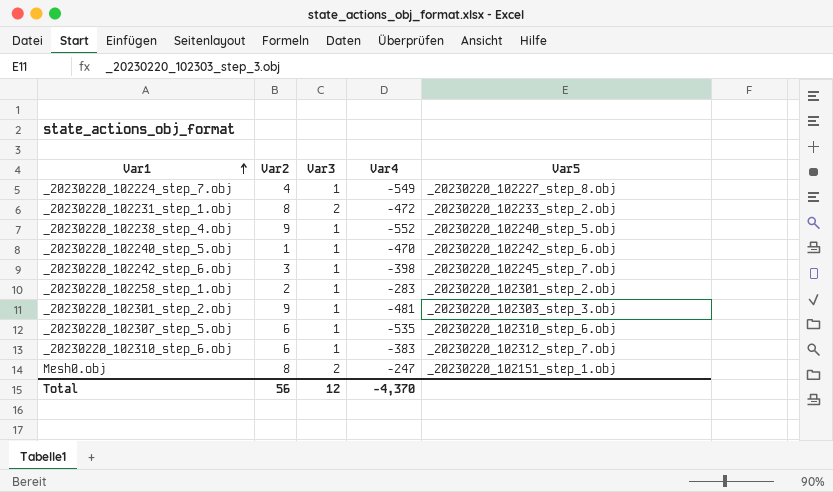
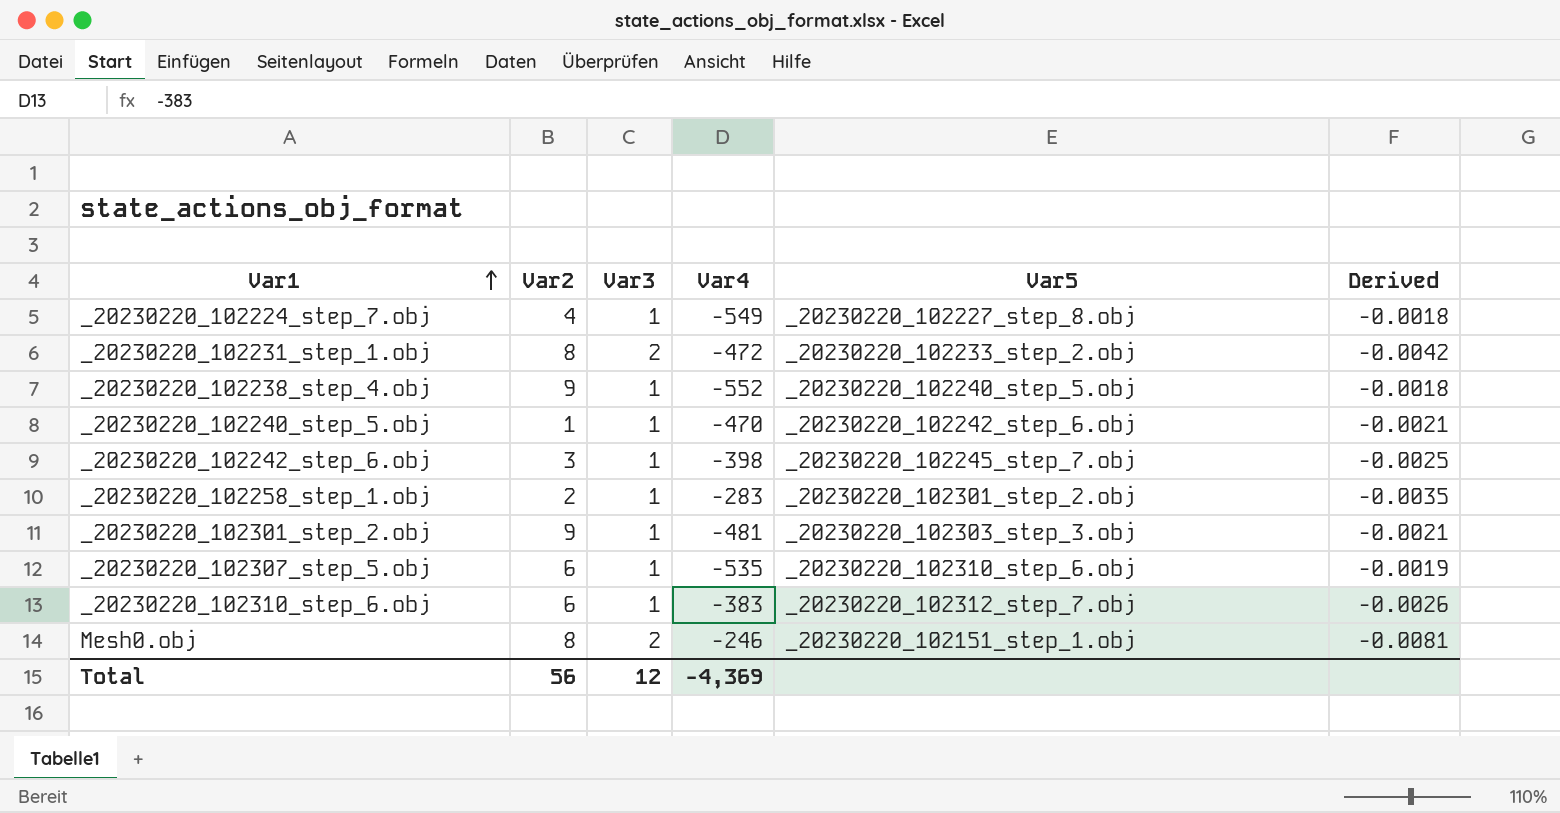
column Derived | formula: none -> [Var3] / [Var4]
Mesh0.obj | Var4: -247 -> -246
Total | Var4: -4,370 -> -4,369

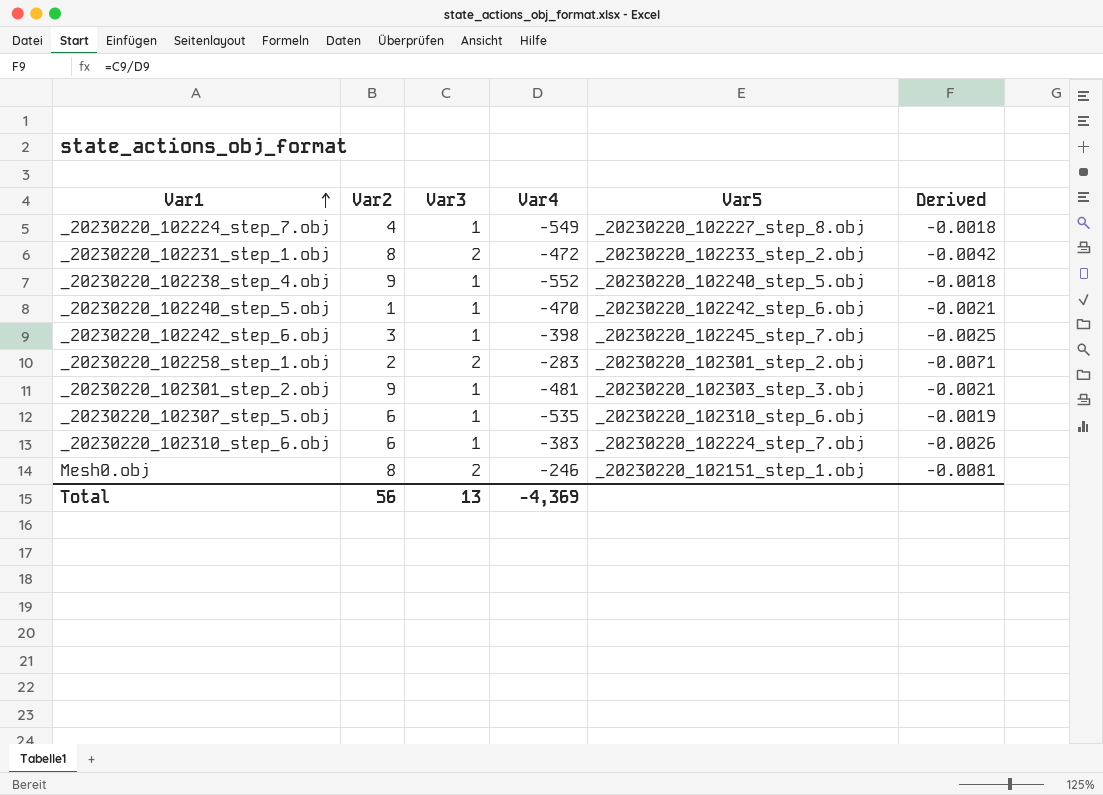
_20230220_102258_step_1.obj | Var3: 1 -> 2
_20230220_102258_step_1.obj | Derived: -0.0035 -> -0.0071
_20230220_102310_step_6.obj | Var5: _20230220_102312_step_7.obj -> _20230220_102224_step_7.obj
Total | Var3: 12 -> 13

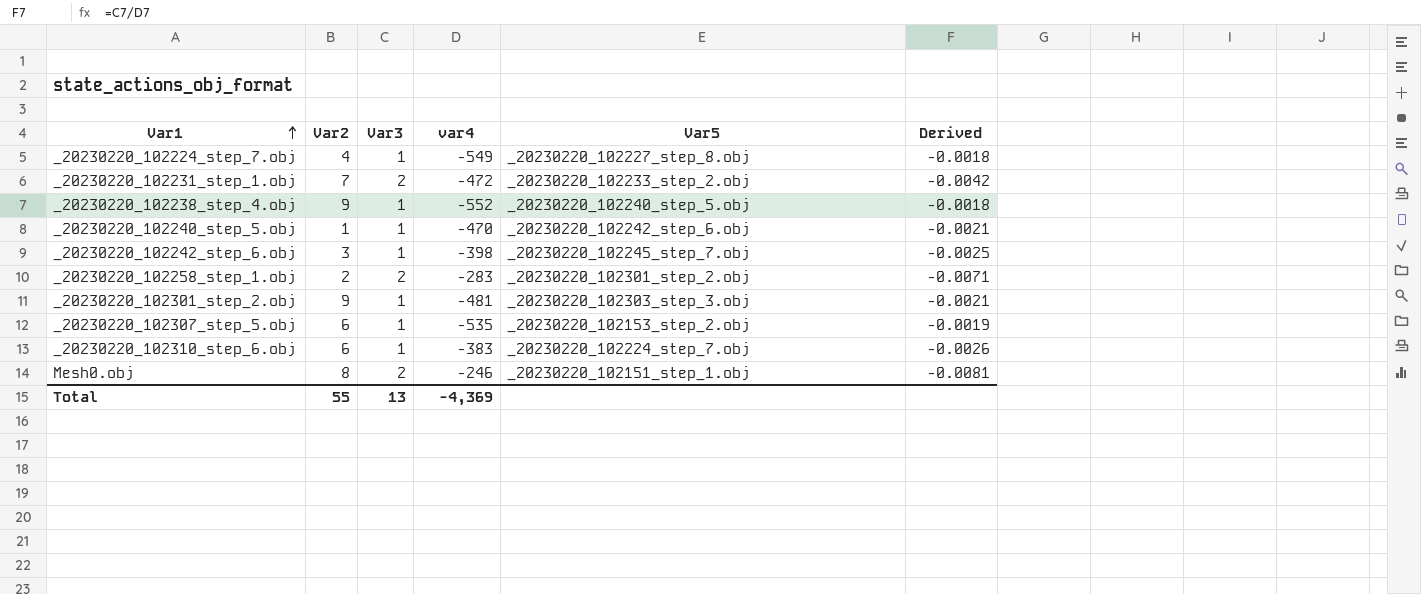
column name: Var4 -> var4
_20230220_102231_step_1.obj | Var2: 8 -> 7
_20230220_102307_step_5.obj | Var5: _20230220_102310_step_6.obj -> _20230220_102153_step_2.obj
Total | Var2: 56 -> 55

